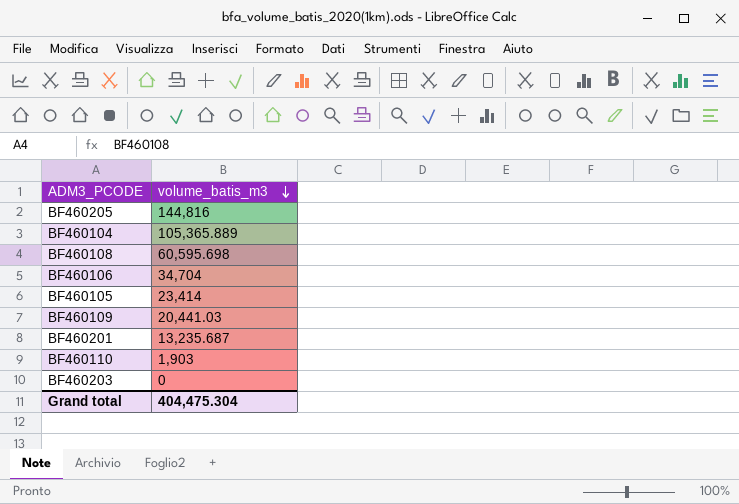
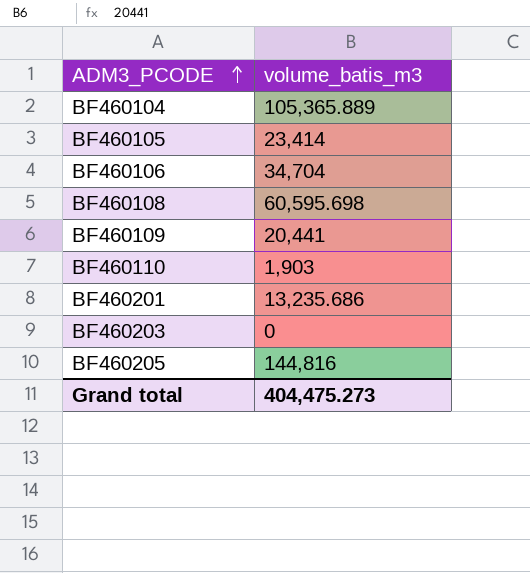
row order: volume_batis_m3 descending -> ADM3_PCODE ascending
BF460109 | volume_batis_m3: 20,441.03 -> 20,441
BF460201 | volume_batis_m3: 13,235.687 -> 13,235.686
Grand total | volume_batis_m3: 404,475.304 -> 404,475.273

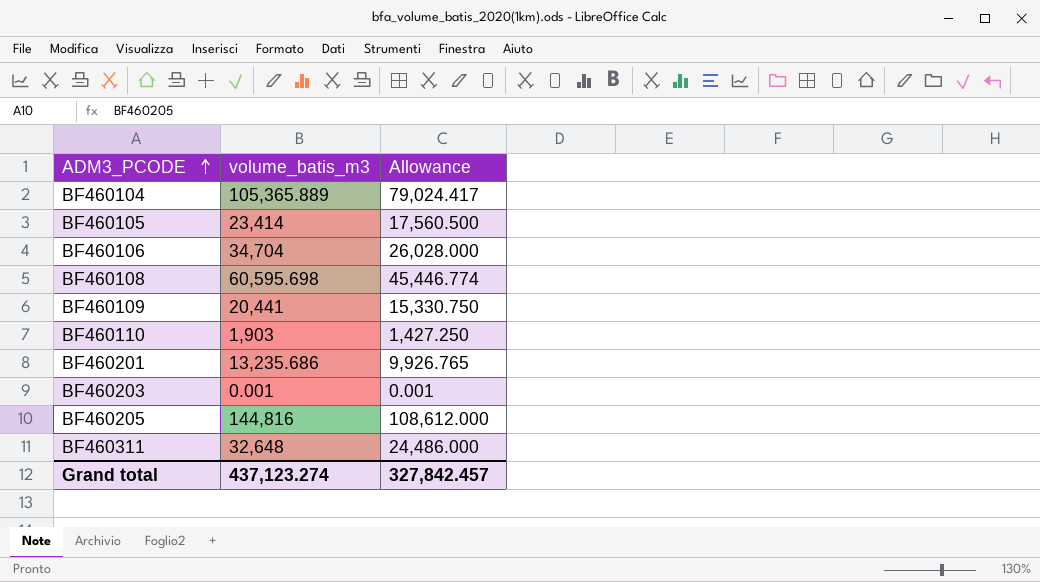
column Allowance | formula: none -> [volume_batis_m3] * 0.75
BF460203 | volume_batis_m3: 0 -> 0.001
row BF460311: none -> 32,648 | 24,486.000
Grand total | volume_batis_m3: 404,475.273 -> 437,123.274

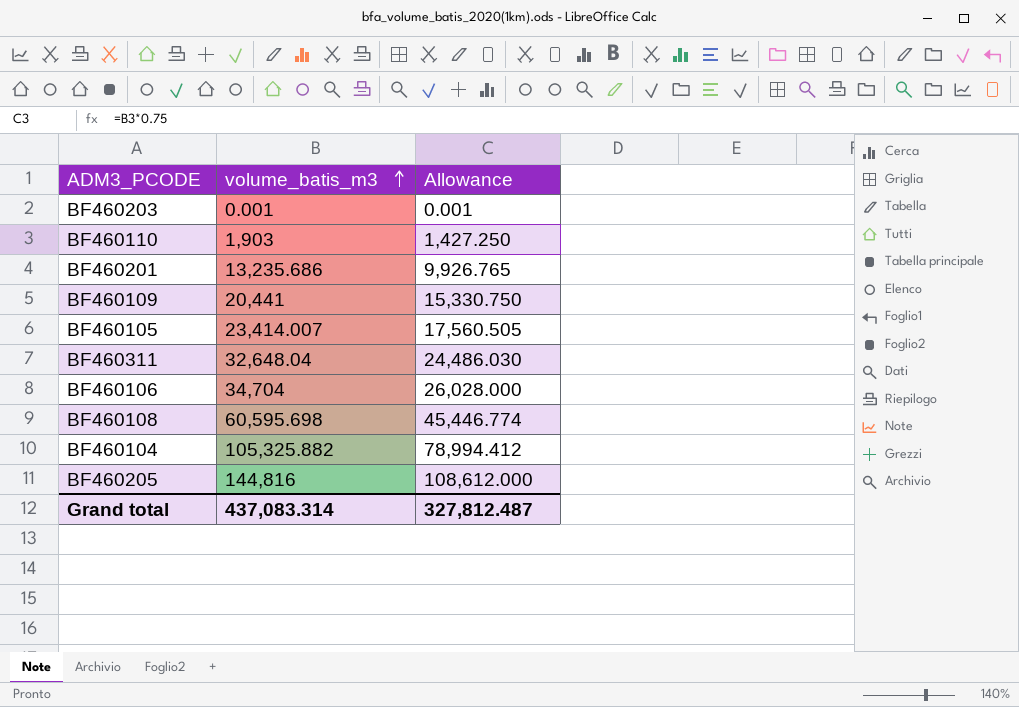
row order: ADM3_PCODE ascending -> volume_batis_m3 ascending
BF460105 | volume_batis_m3: 23,414 -> 23,414.007
BF460105 | Allowance: 17,560.500 -> 17,560.505
BF460311 | volume_batis_m3: 32,648 -> 32,648.04
BF460311 | Allowance: 24,486.000 -> 24,486.030
BF460104 | volume_batis_m3: 105,365.889 -> 105,325.882
BF460104 | Allowance: 79,024.417 -> 78,994.412
Grand total | volume_batis_m3: 437,123.274 -> 437,083.314
Grand total | Allowance: 327,842.457 -> 327,812.487

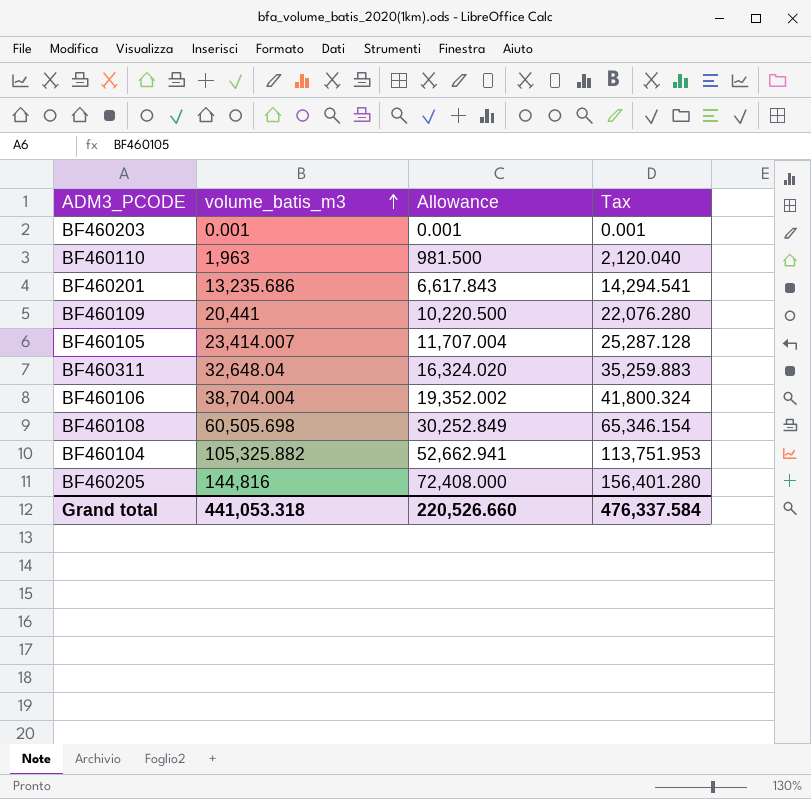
column Allowance | formula: [volume_batis_m3] * 0.75 -> [volume_batis_m3] * 0.5
column Tax | formula: none -> [volume_batis_m3] * 1.08
BF460110 | volume_batis_m3: 1,903 -> 1,963
BF460106 | volume_batis_m3: 34,704 -> 38,704.004
BF460108 | volume_batis_m3: 60,595.698 -> 60,505.698
Grand total | volume_batis_m3: 437,083.314 -> 441,053.318
Grand total | Allowance: 327,812.487 -> 220,526.660

